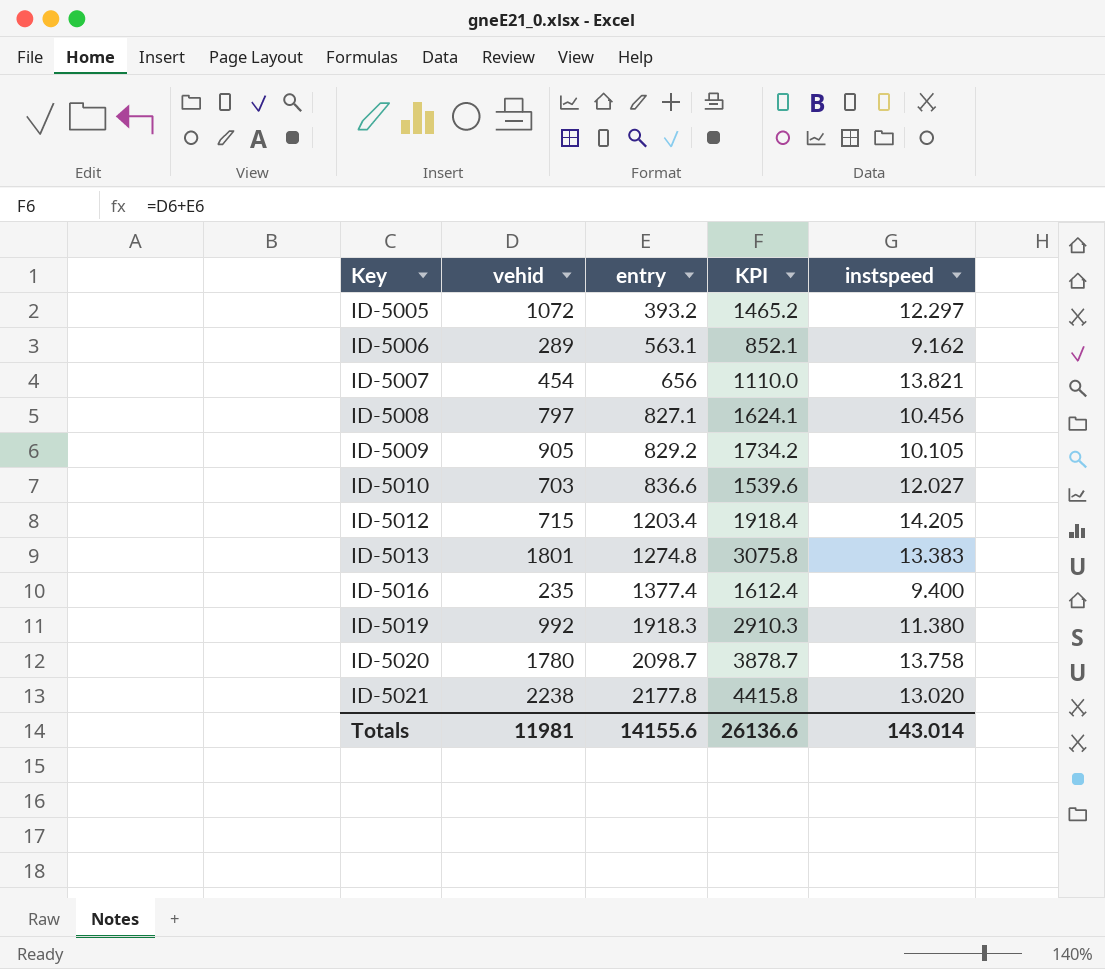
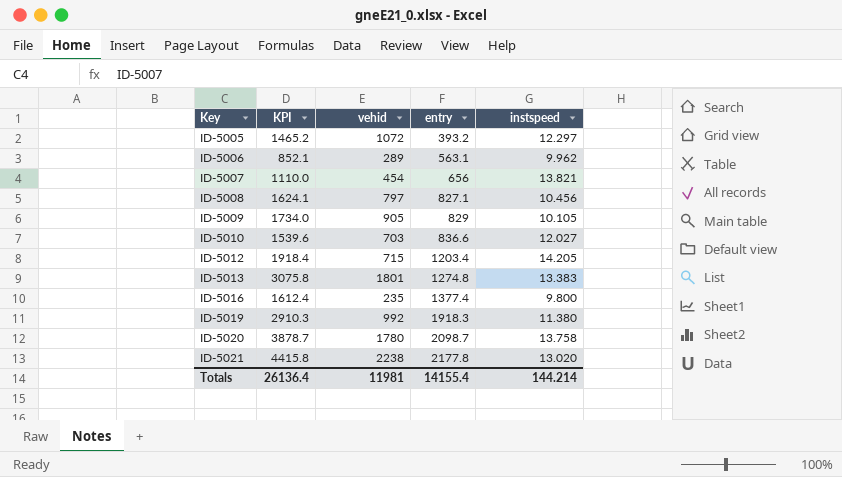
column KPI | position: 4 -> 2
ID-5006 | instspeed: 9.162 -> 9.962
ID-5009 | KPI: 1734.2 -> 1734.0
ID-5009 | entry: 829.2 -> 829
ID-5016 | instspeed: 9.400 -> 9.800
Totals | KPI: 26136.6 -> 26136.4
Totals | entry: 14155.6 -> 14155.4
Totals | instspeed: 143.014 -> 144.214

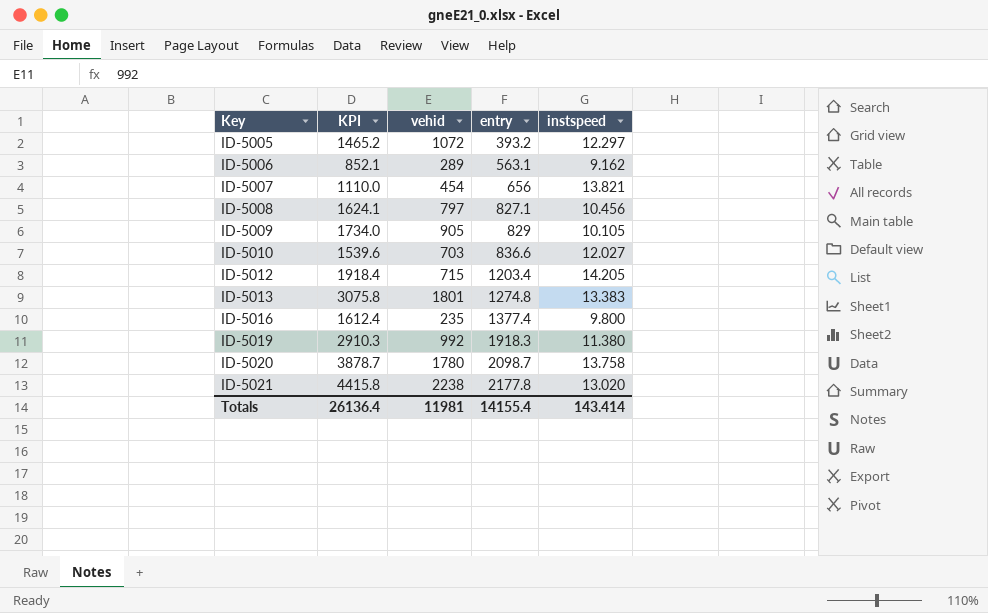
ID-5006 | instspeed: 9.962 -> 9.162
Totals | instspeed: 144.214 -> 143.414

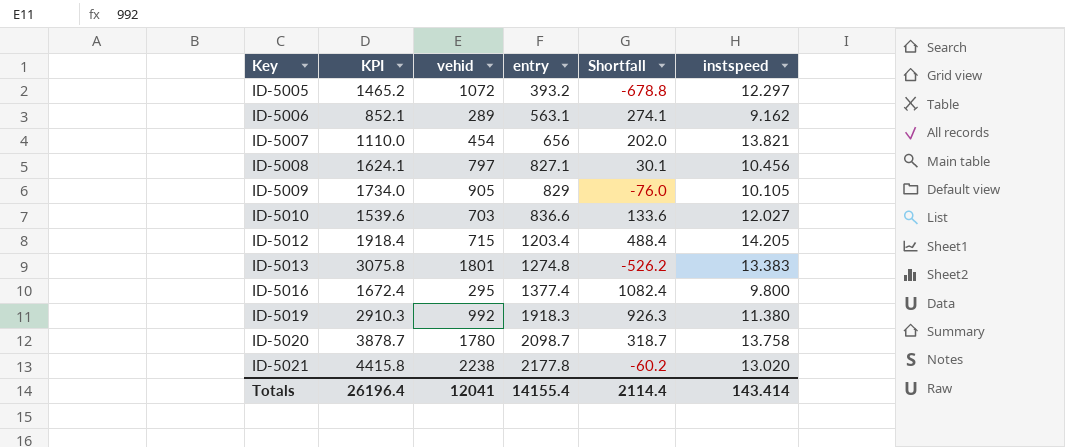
column Shortfall | formula: none -> [entry] - [vehid]
ID-5016 | KPI: 1612.4 -> 1672.4
ID-5016 | vehid: 235 -> 295
Totals | KPI: 26136.4 -> 26196.4
Totals | vehid: 11981 -> 12041

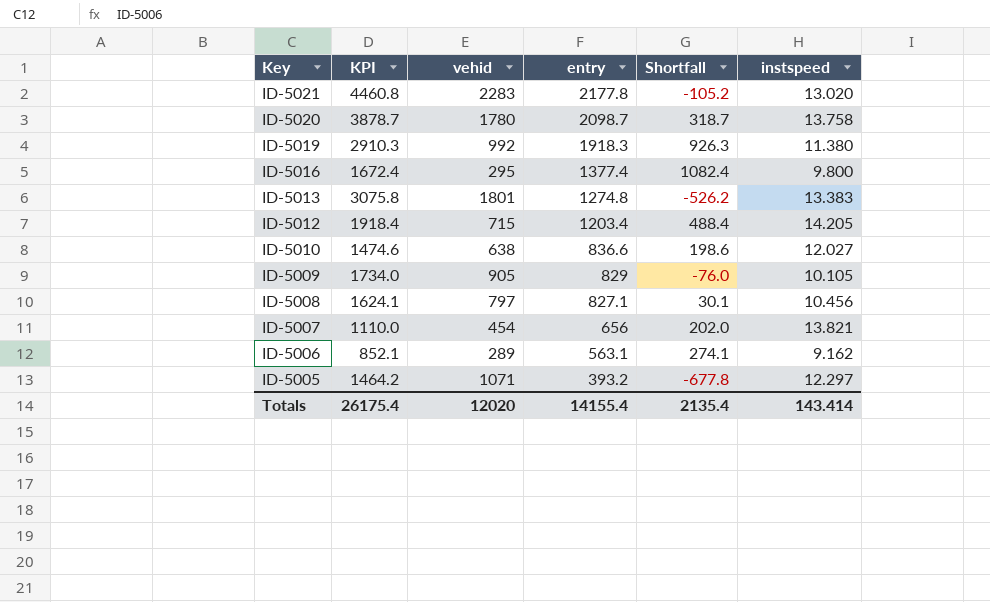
row order: Key ascending -> Key descending
ID-5021 | KPI: 4415.8 -> 4460.8
ID-5021 | vehid: 2238 -> 2283
ID-5021 | Shortfall: -60.2 -> -105.2
ID-5010 | KPI: 1539.6 -> 1474.6
ID-5010 | vehid: 703 -> 638
ID-5010 | Shortfall: 133.6 -> 198.6
ID-5005 | KPI: 1465.2 -> 1464.2
ID-5005 | vehid: 1072 -> 1071
ID-5005 | Shortfall: -678.8 -> -677.8
Totals | KPI: 26196.4 -> 26175.4
Totals | vehid: 12041 -> 12020
Totals | Shortfall: 2114.4 -> 2135.4

